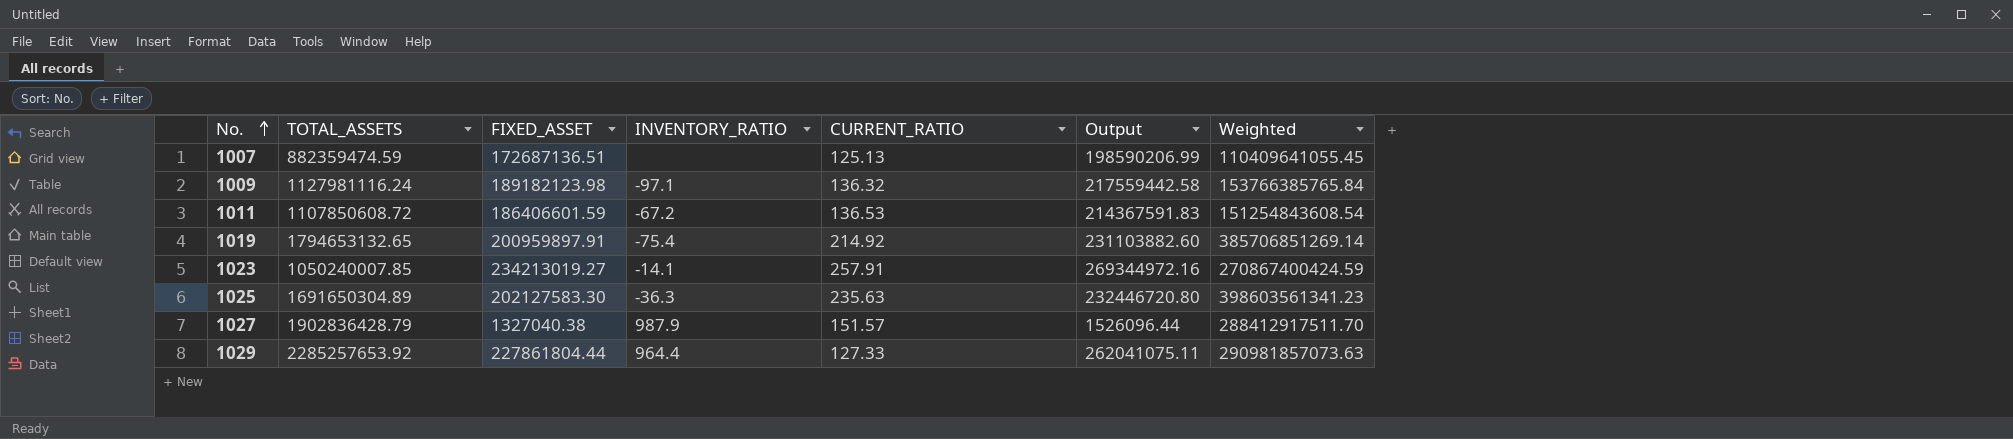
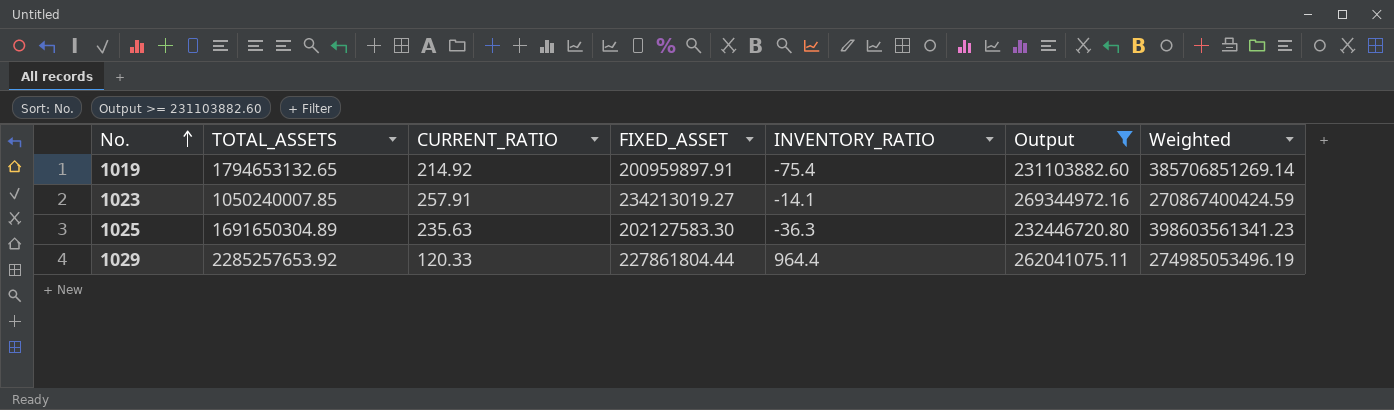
filter: none -> Output >= 231103882.60
column CURRENT_RATIO | position: 5 -> 3
1029 | CURRENT_RATIO: 127.33 -> 120.33
1029 | Weighted: 290981857073.63 -> 274985053496.19

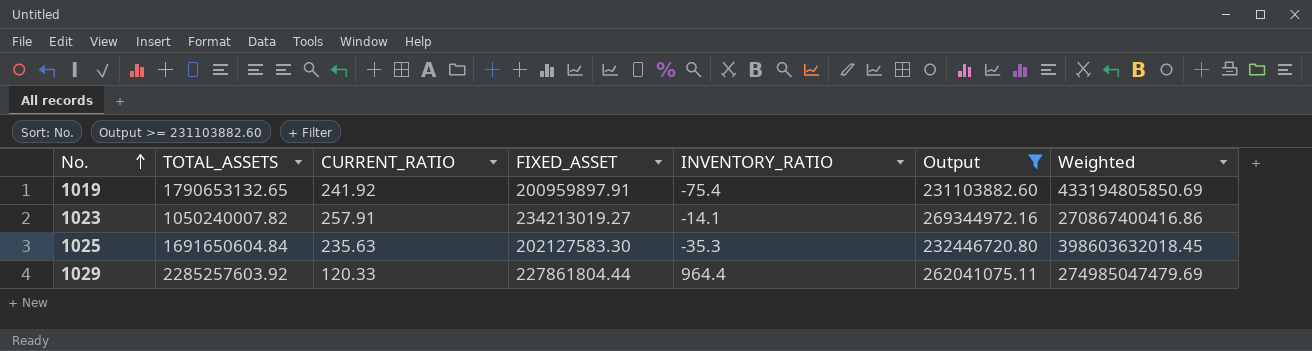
1019 | TOTAL_ASSETS: 1794653132.65 -> 1790653132.65
1019 | CURRENT_RATIO: 214.92 -> 241.92
1019 | Weighted: 385706851269.14 -> 433194805850.69
1023 | TOTAL_ASSETS: 1050240007.85 -> 1050240007.82
1023 | Weighted: 270867400424.59 -> 270867400416.86
1025 | TOTAL_ASSETS: 1691650304.89 -> 1691650604.84
1025 | INVENTORY_RATIO: -36.3 -> -35.3
1025 | Weighted: 398603561341.23 -> 398603632018.45
1029 | TOTAL_ASSETS: 2285257653.92 -> 2285257603.92
1029 | Weighted: 274985053496.19 -> 274985047479.69

